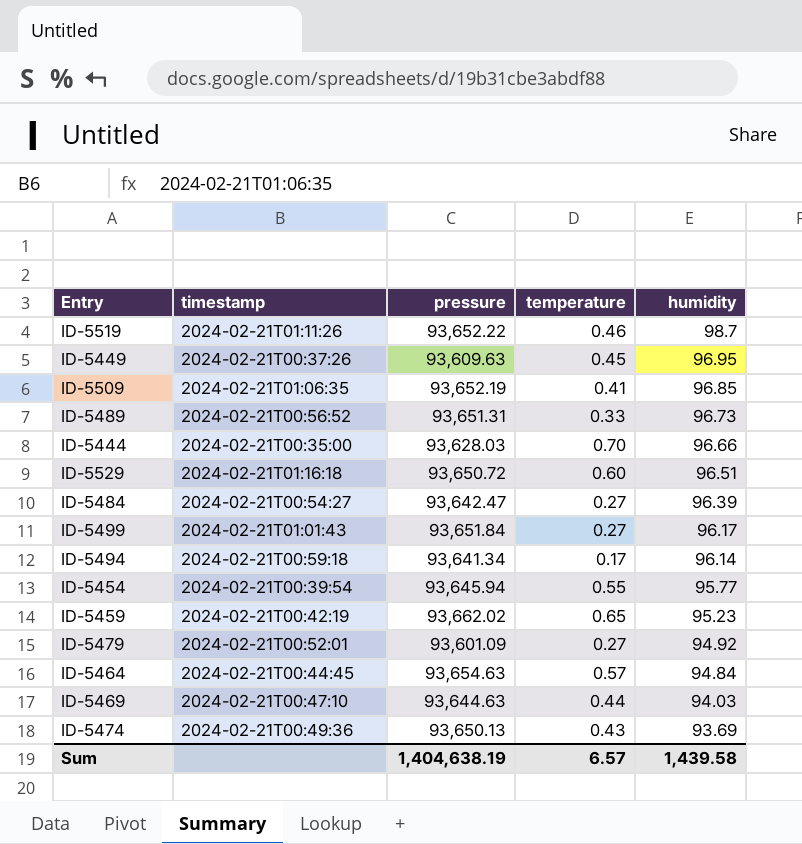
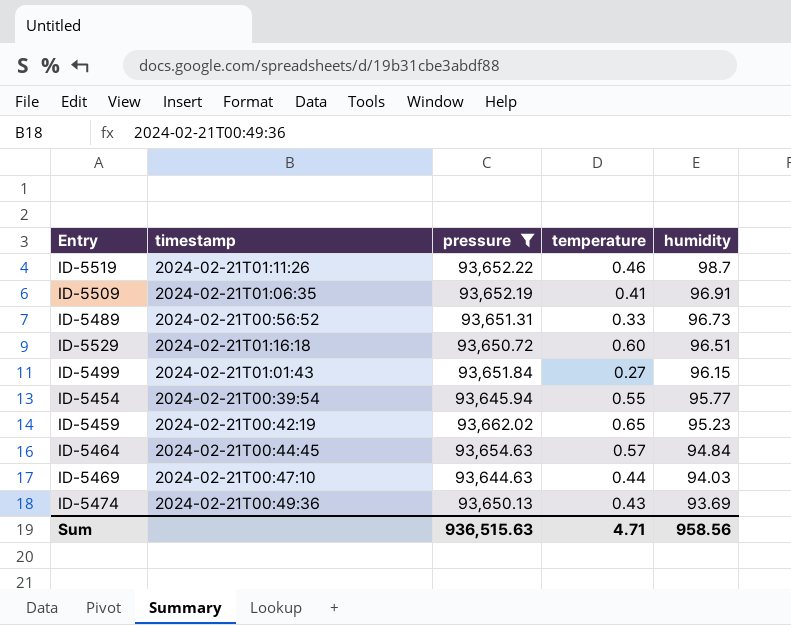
filter: none -> pressure >= 93,644.63
ID-5509 | humidity: 96.85 -> 96.91
ID-5499 | humidity: 96.17 -> 96.15
Sum | pressure: 1,404,638.19 -> 936,515.63
Sum | temperature: 6.57 -> 4.71
Sum | humidity: 1,439.58 -> 958.56

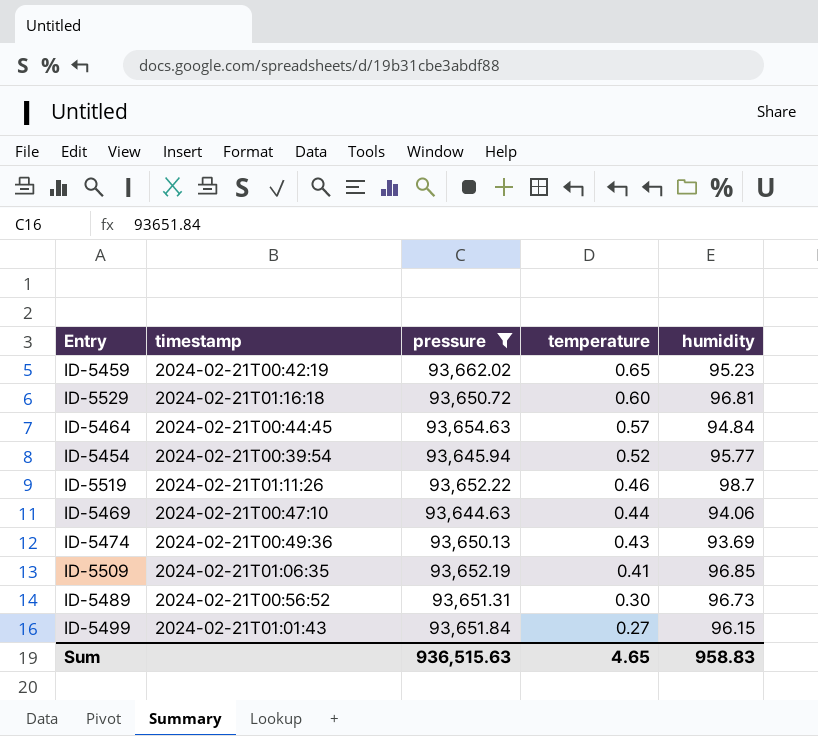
row order: humidity descending -> temperature descending
ID-5529 | humidity: 96.51 -> 96.81
ID-5454 | temperature: 0.55 -> 0.52
ID-5469 | humidity: 94.03 -> 94.06
ID-5509 | humidity: 96.91 -> 96.85
ID-5489 | temperature: 0.33 -> 0.30
Sum | temperature: 4.71 -> 4.65
Sum | humidity: 958.56 -> 958.83

